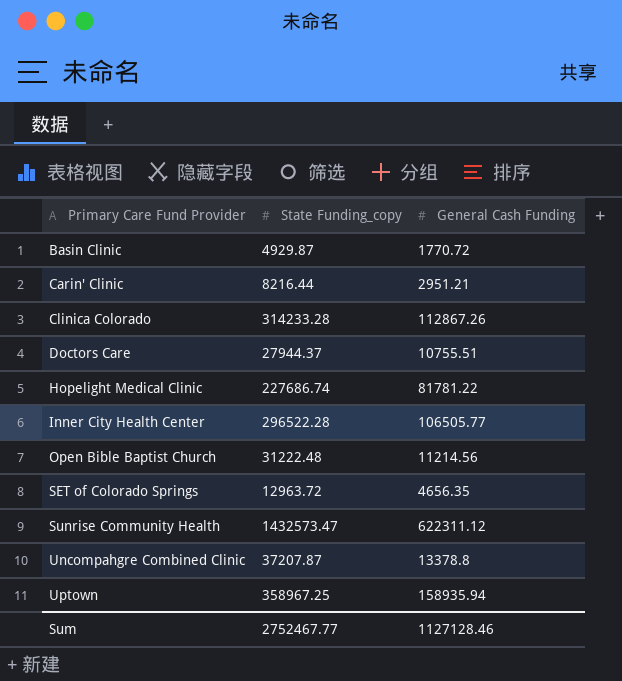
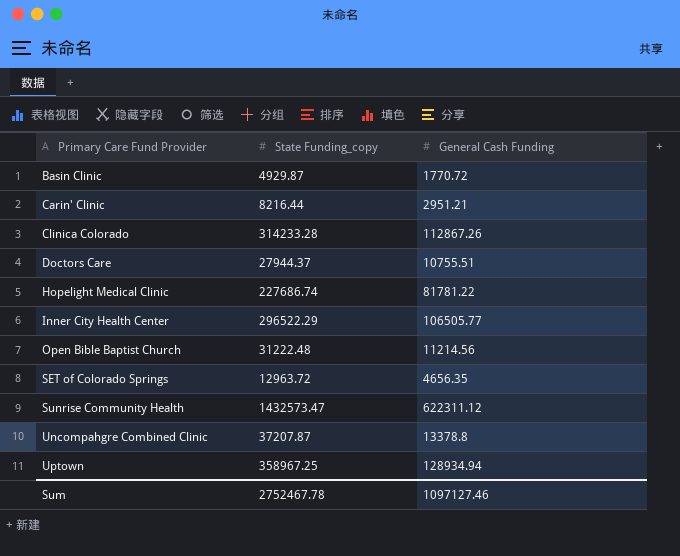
Inner City Health Center | State Funding_copy: 296522.28 -> 296522.29
Uptown | General Cash Funding: 158935.94 -> 128934.94
Sum | State Funding_copy: 2752467.77 -> 2752467.78
Sum | General Cash Funding: 1127128.46 -> 1097127.46

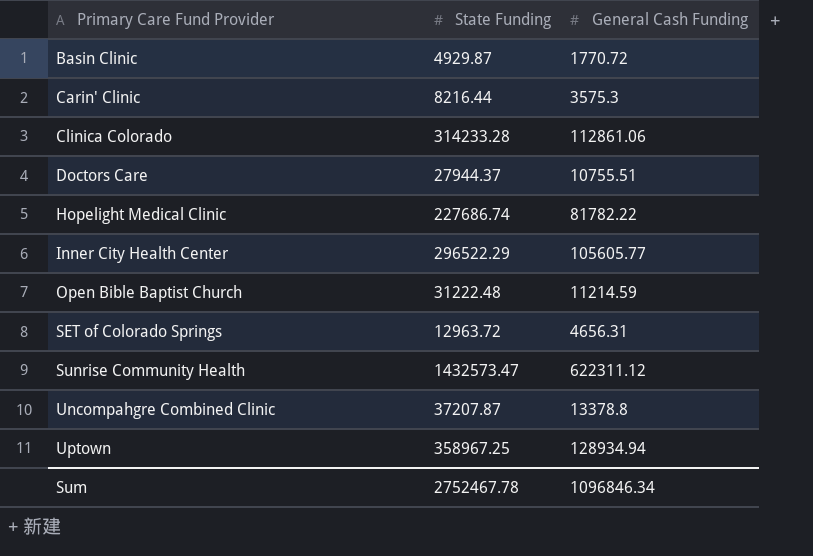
column name: State Funding_copy -> State Funding
Carin' Clinic | General Cash Funding: 2951.21 -> 3575.3
Clinica Colorado | General Cash Funding: 112867.26 -> 112861.06
Hopelight Medical Clinic | General Cash Funding: 81781.22 -> 81782.22
Inner City Health Center | General Cash Funding: 106505.77 -> 105605.77
Open Bible Baptist Church | General Cash Funding: 11214.56 -> 11214.59
SET of Colorado Springs | General Cash Funding: 4656.35 -> 4656.31
Sum | General Cash Funding: 1097127.46 -> 1096846.34

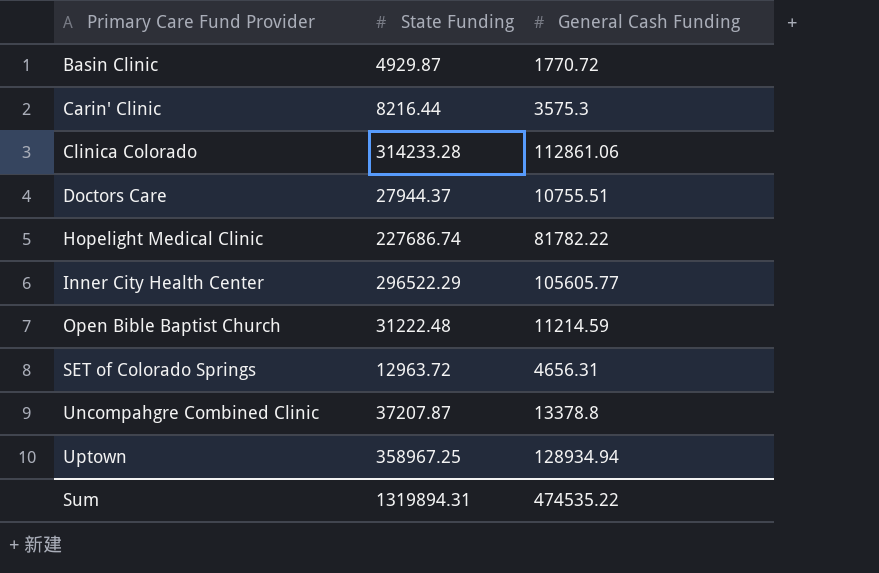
row Sunrise Community Health: 1432573.47 | 622311.12 -> none
Sum | State Funding: 2752467.78 -> 1319894.31
Sum | General Cash Funding: 1096846.34 -> 474535.22

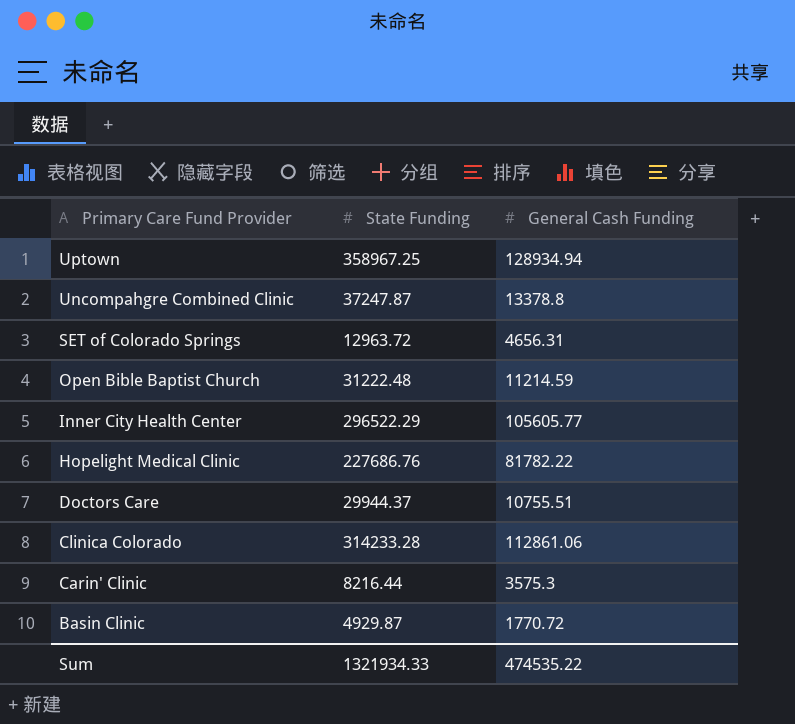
row order: Primary Care Fund Provider ascending -> Primary Care Fund Provider descending
Uncompahgre Combined Clinic | State Funding: 37207.87 -> 37247.87
Hopelight Medical Clinic | State Funding: 227686.74 -> 227686.76
Doctors Care | State Funding: 27944.37 -> 29944.37
Sum | State Funding: 1319894.31 -> 1321934.33

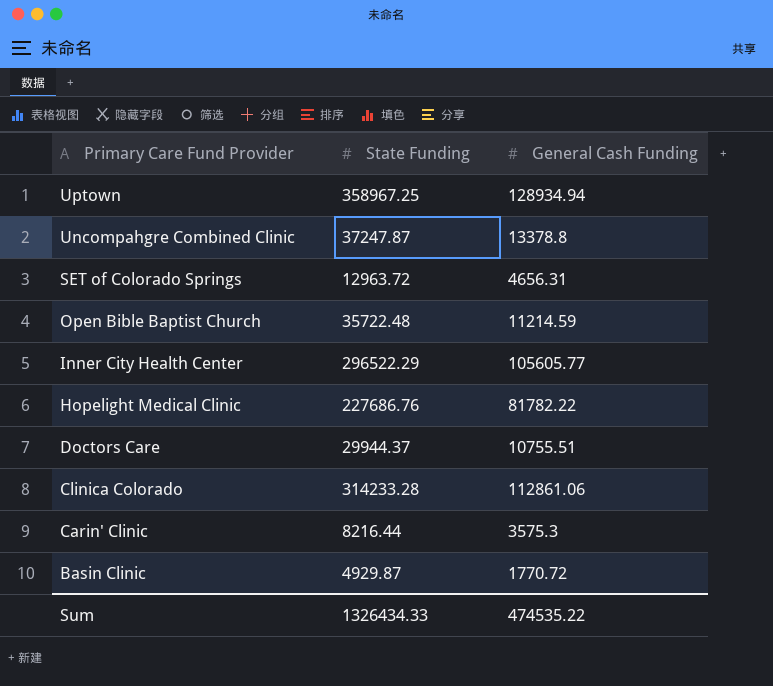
Open Bible Baptist Church | State Funding: 31222.48 -> 35722.48
Sum | State Funding: 1321934.33 -> 1326434.33

